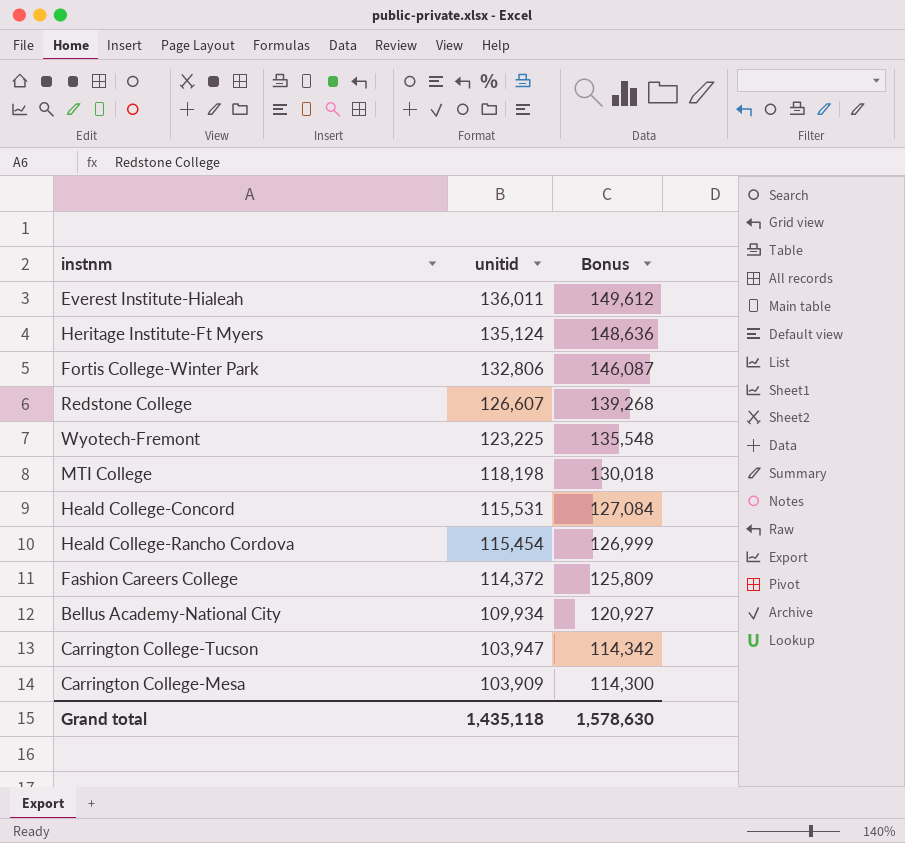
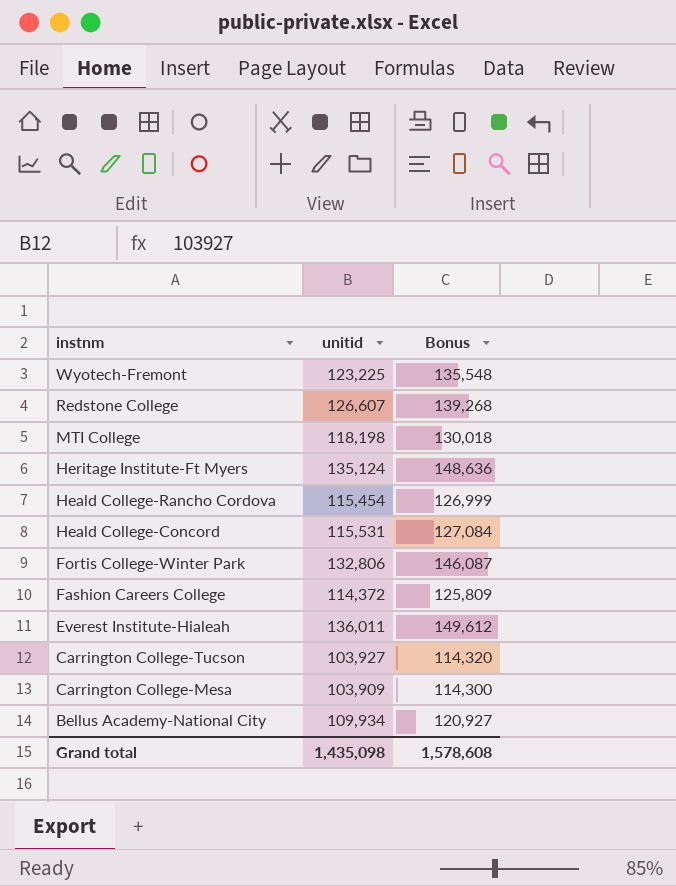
row order: unitid descending -> instnm descending
Carrington College-Tucson | unitid: 103,947 -> 103,927
Carrington College-Tucson | Bonus: 114,342 -> 114,320
Grand total | unitid: 1,435,118 -> 1,435,098
Grand total | Bonus: 1,578,630 -> 1,578,608

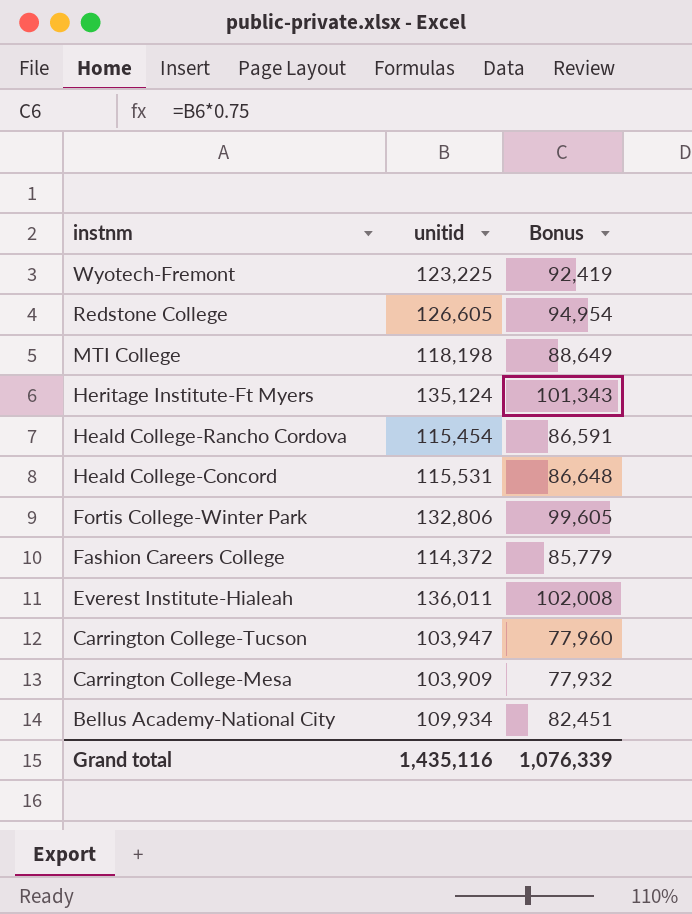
column Bonus | formula: [unitid] * 1.1 -> [unitid] * 0.75
Redstone College | unitid: 126,607 -> 126,605
Carrington College-Tucson | unitid: 103,927 -> 103,947
Grand total | unitid: 1,435,098 -> 1,435,116
Grand total | Bonus: 1,578,608 -> 1,076,339

